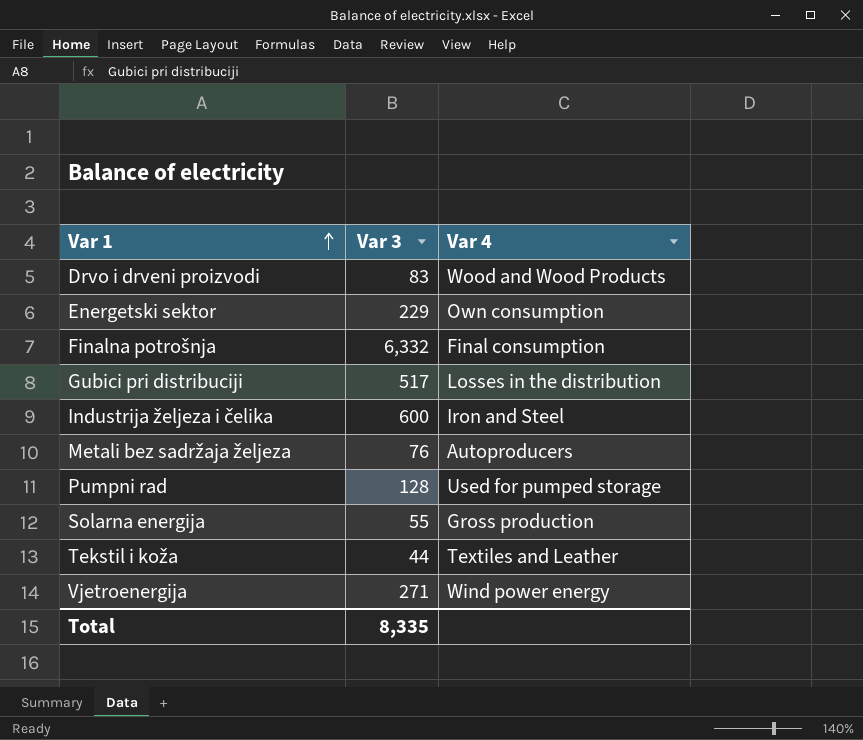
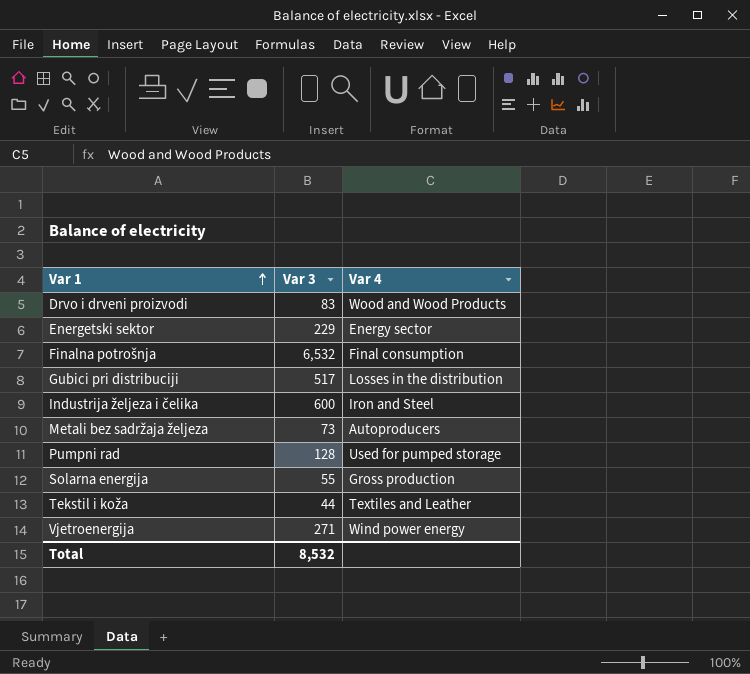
Energetski sektor | Var 4: Own consumption -> Energy sector
Finalna potrošnja | Var 3: 6,332 -> 6,532
Metali bez sadržaja željeza | Var 3: 76 -> 73
Total | Var 3: 8,335 -> 8,532

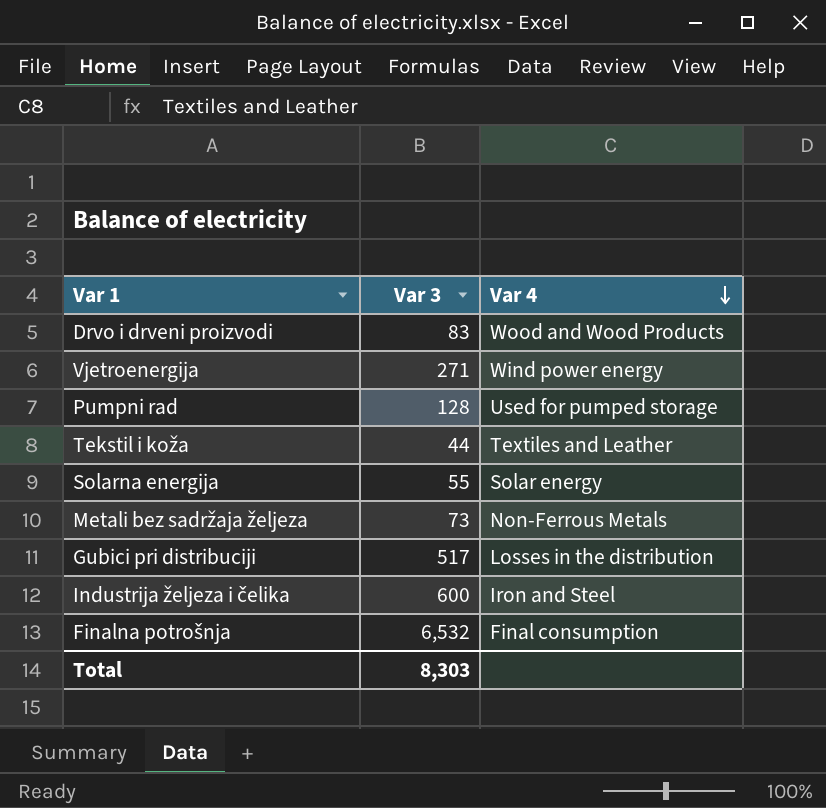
row order: Var 1 ascending -> Var 4 descending
row Energetski sektor: 229 | Energy sector -> none
Solarna energija | Var 4: Gross production -> Solar energy
Metali bez sadržaja željeza | Var 4: Autoproducers -> Non-Ferrous Metals
Total | Var 3: 8,532 -> 8,303

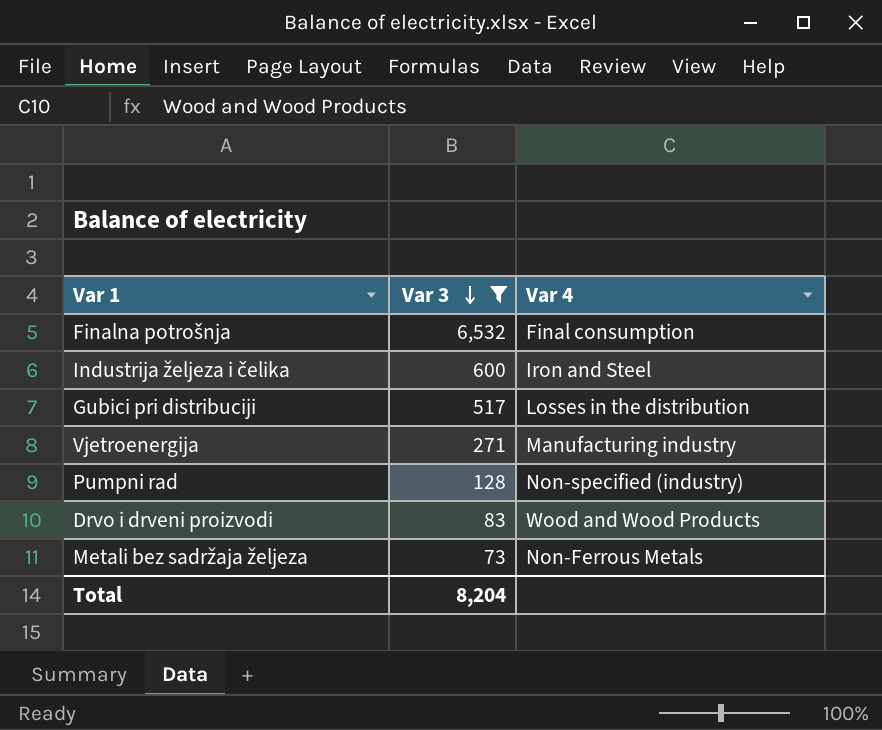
filter: none -> Var 3 >= 73
row order: Var 4 descending -> Var 3 descending
Vjetroenergija | Var 4: Wind power energy -> Manufacturing industry
Pumpni rad | Var 4: Used for pumped storage -> Non-specified (industry)
Total | Var 3: 8,303 -> 8,204

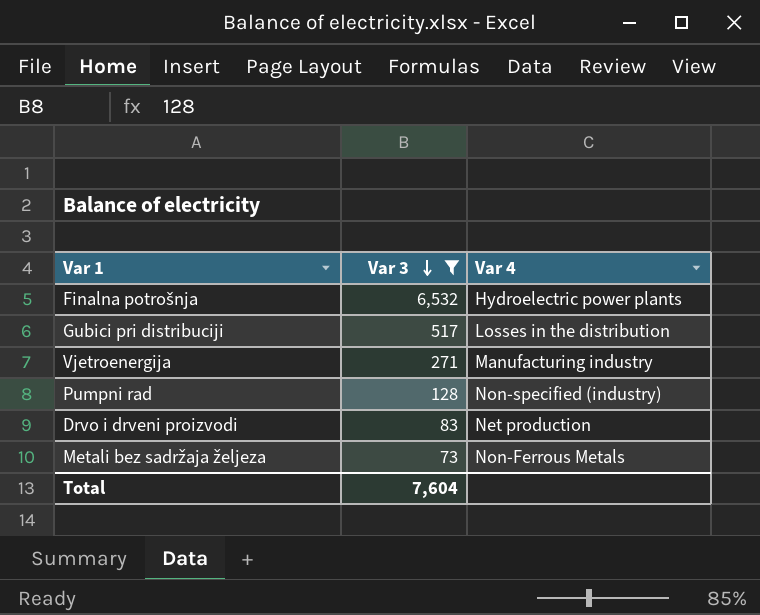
row Industrija željeza i čelika: 600 | Iron and Steel -> none
Finalna potrošnja | Var 4: Final consumption -> Hydroelectric power plants
Drvo i drveni proizvodi | Var 4: Wood and Wood Products -> Net production
Total | Var 3: 8,204 -> 7,604

